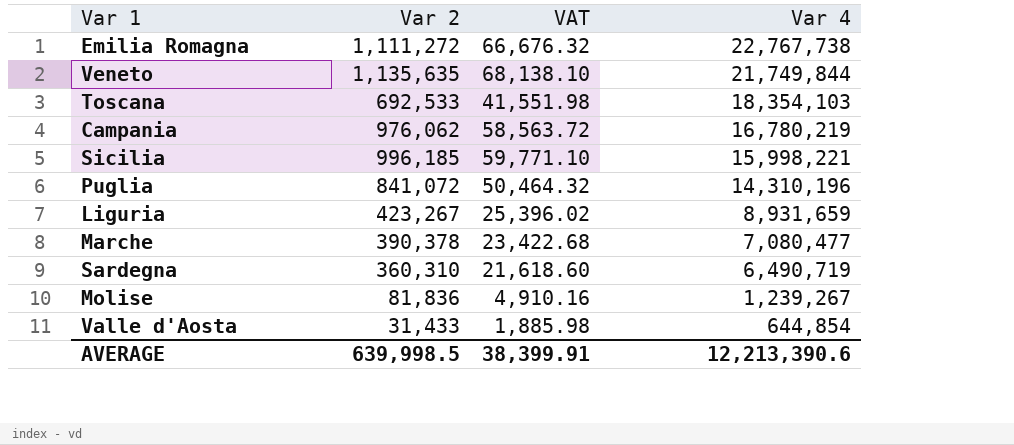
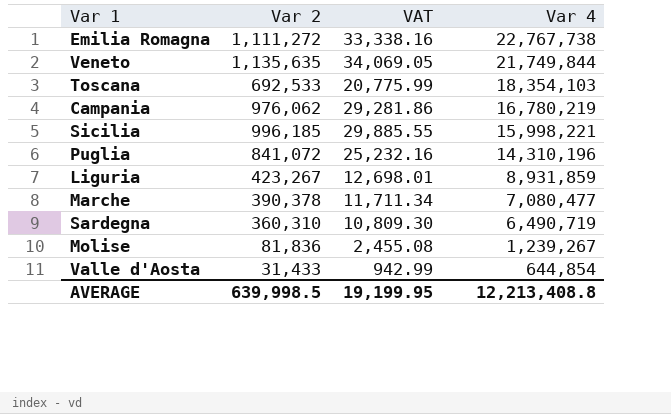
column VAT | formula: [Var 2] * 0.06 -> [Var 2] * 0.03
Liguria | Var 4: 8,931,659 -> 8,931,859
AVERAGE | VAT: 38,399.91 -> 19,199.95
AVERAGE | Var 4: 12,213,390.6 -> 12,213,408.8

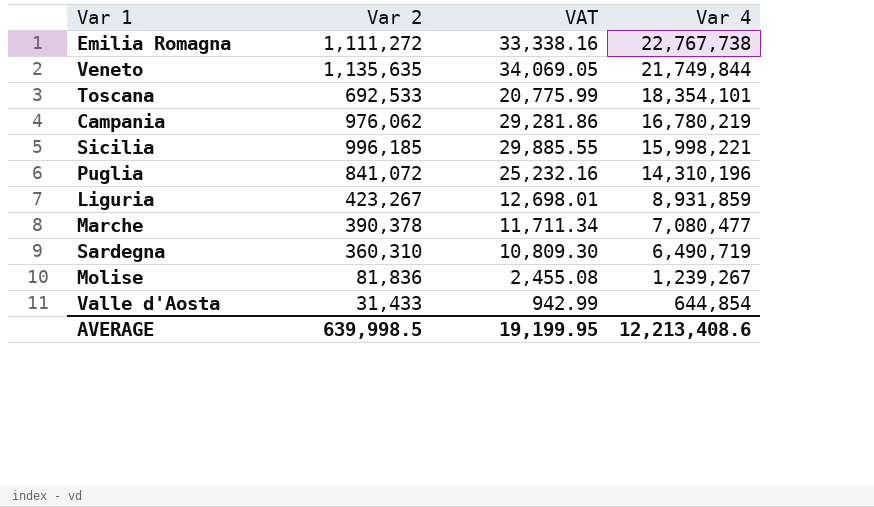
Toscana | Var 4: 18,354,103 -> 18,354,101
AVERAGE | Var 4: 12,213,408.8 -> 12,213,408.6

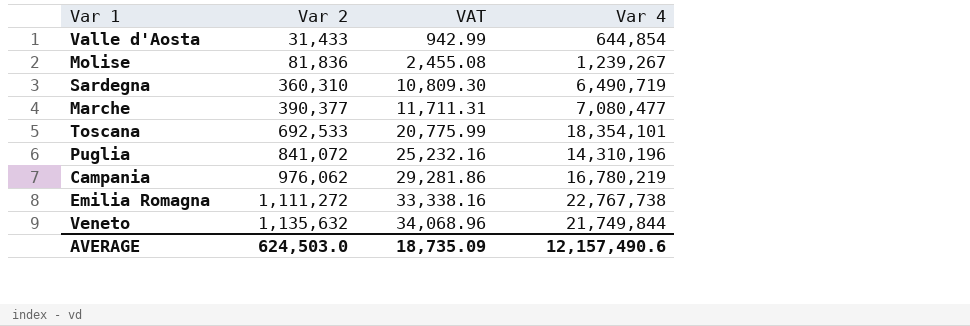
row order: Var 4 descending -> Var 2 ascending
row Sicilia: 996,185 | 29,885.55 | 15,998,221 -> none
row Liguria: 423,267 | 12,698.01 | 8,931,859 -> none
Marche | Var 2: 390,378 -> 390,377
Marche | VAT: 11,711.34 -> 11,711.31
Veneto | Var 2: 1,135,635 -> 1,135,632
Veneto | VAT: 34,069.05 -> 34,068.96
AVERAGE | Var 2: 639,998.5 -> 624,503.0
AVERAGE | VAT: 19,199.95 -> 18,735.09
AVERAGE | Var 4: 12,213,408.6 -> 12,157,490.6

